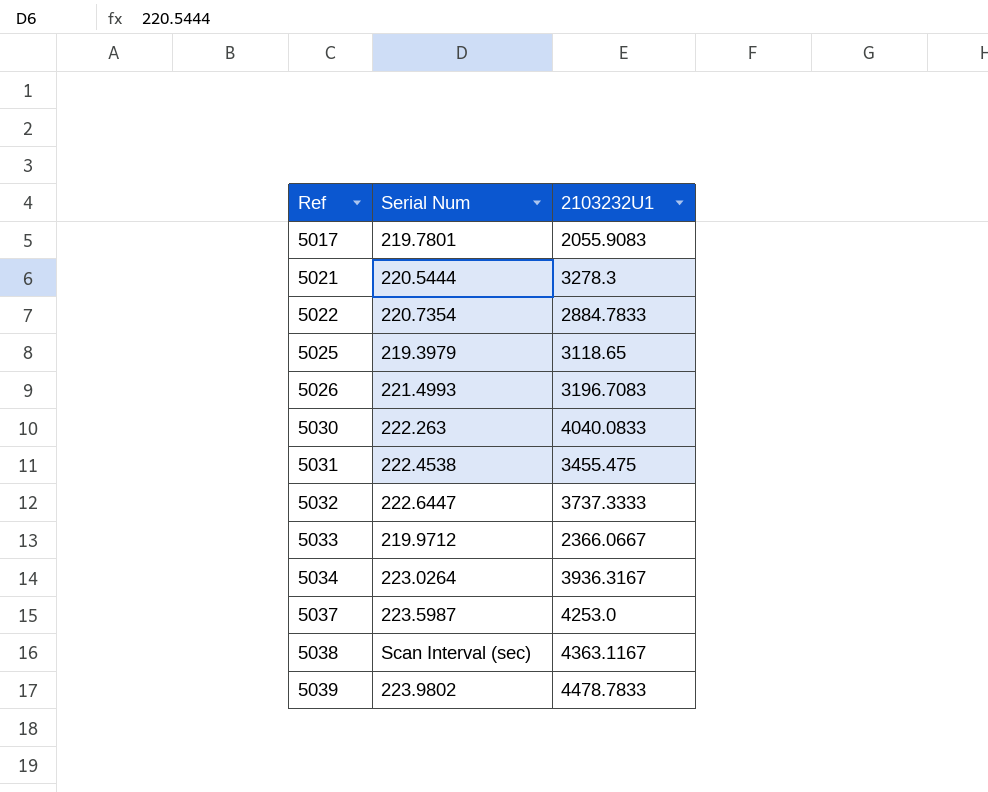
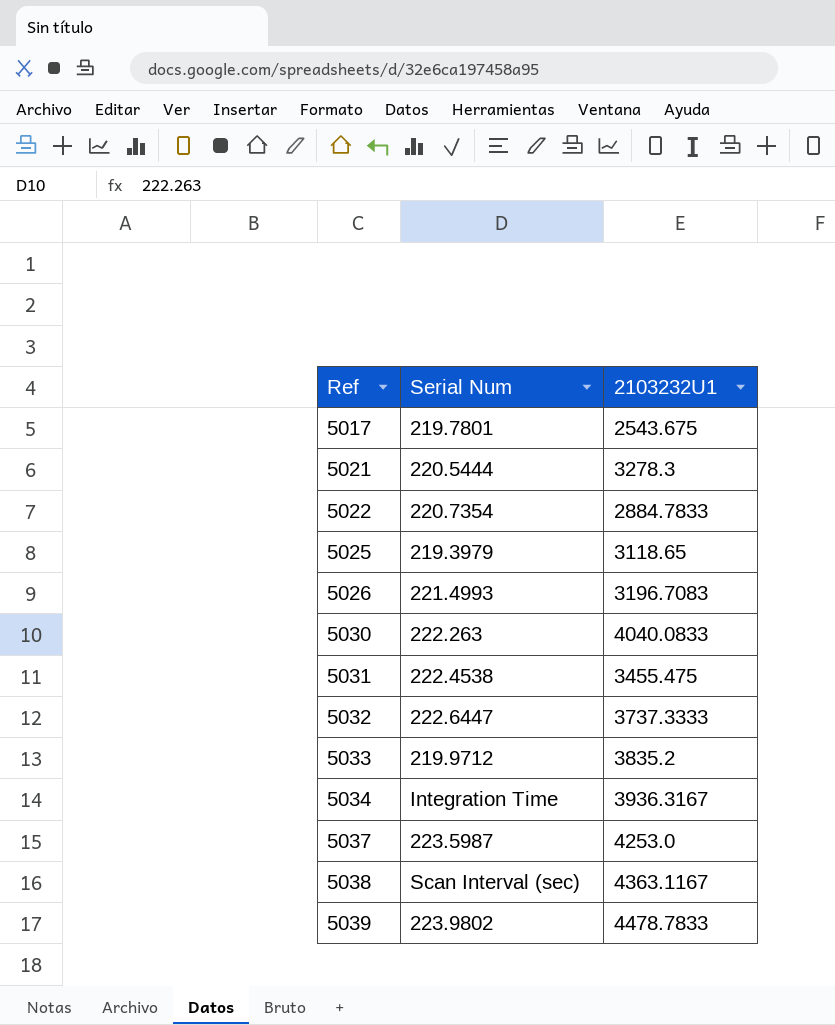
5017 | 2103232U1: 2055.9083 -> 2543.675
5033 | 2103232U1: 2366.0667 -> 3835.2
5034 | Serial Num: 223.0264 -> Integration Time

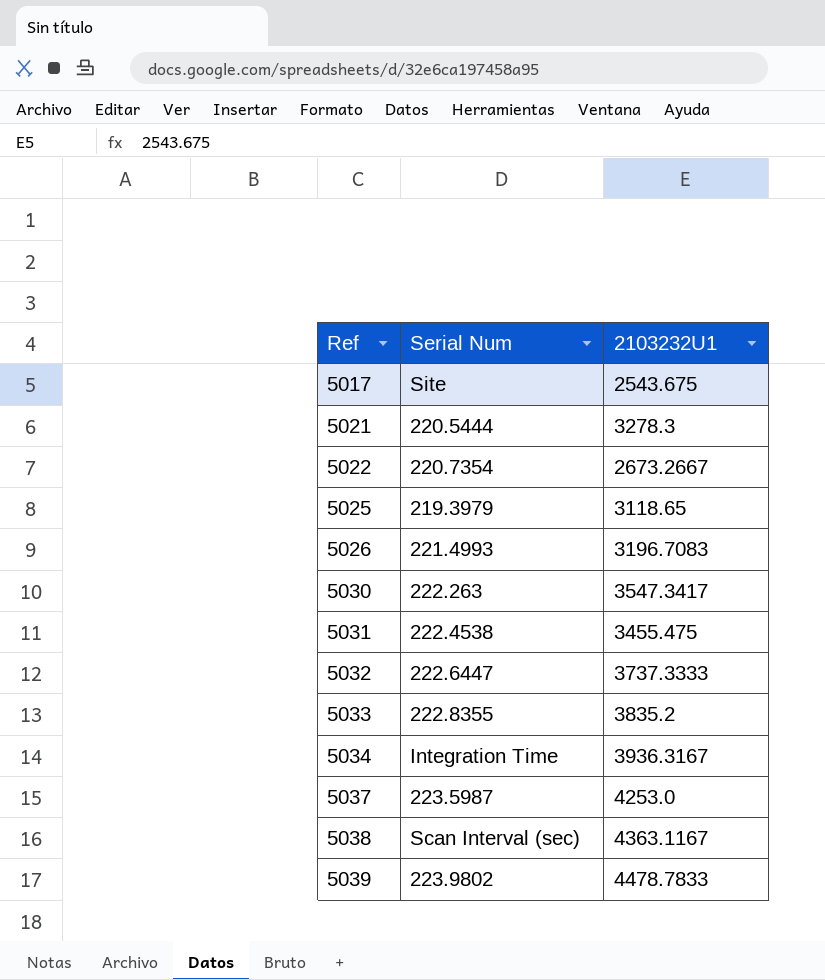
5017 | Serial Num: 219.7801 -> Site
5022 | 2103232U1: 2884.7833 -> 2673.2667
5030 | 2103232U1: 4040.0833 -> 3547.3417
5033 | Serial Num: 219.9712 -> 222.8355

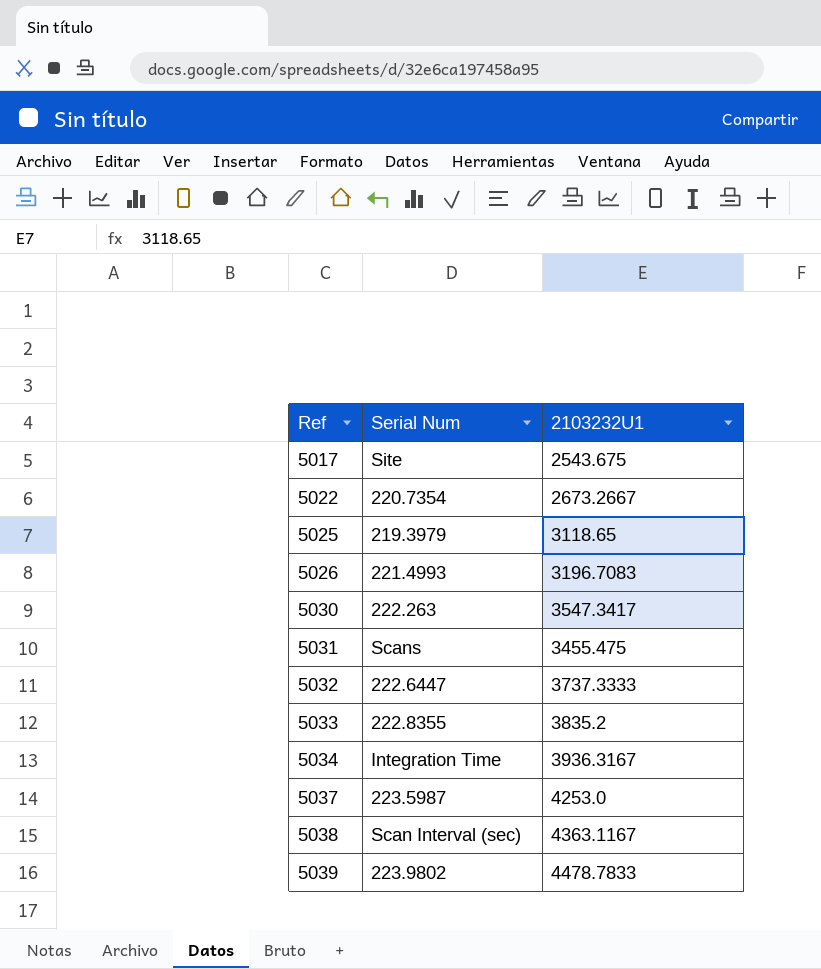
row 5021: 220.5444 | 3278.3 -> none
5031 | Serial Num: 222.4538 -> Scans

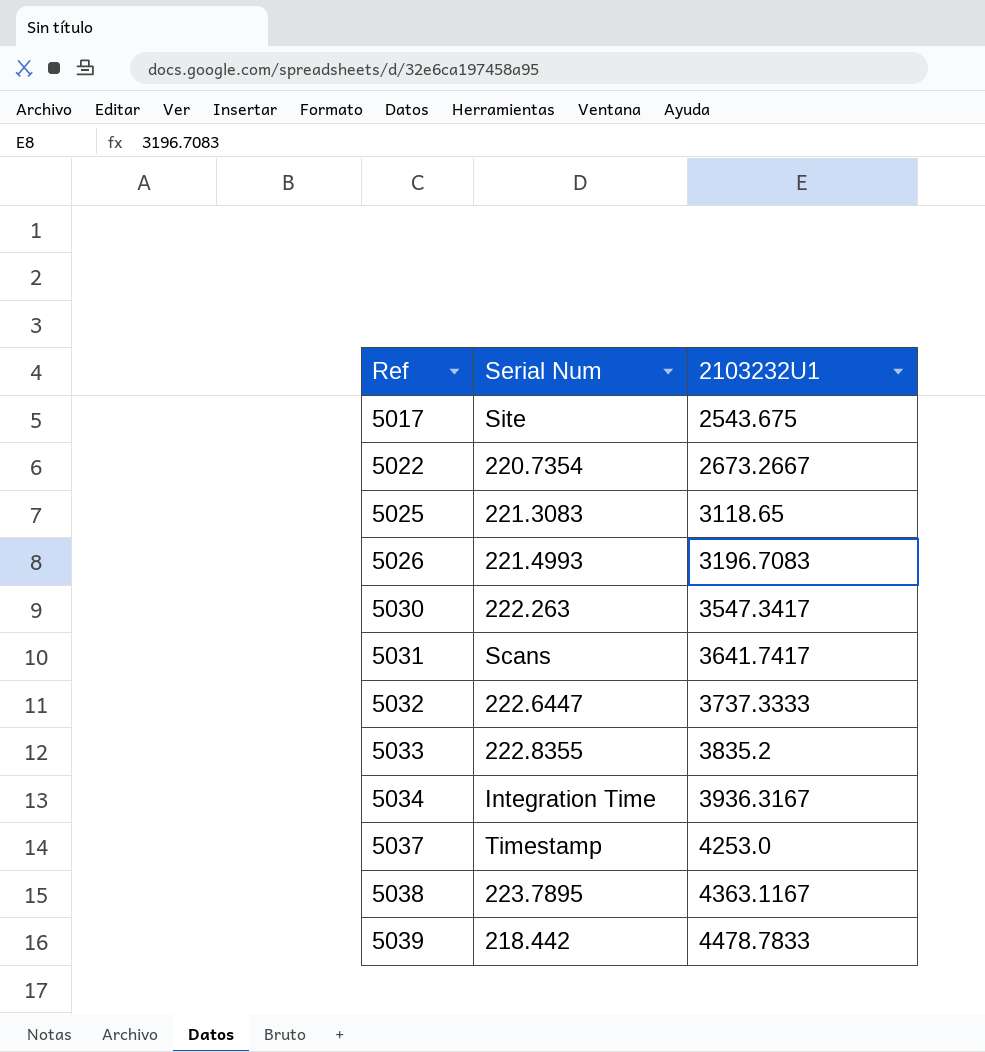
5025 | Serial Num: 219.3979 -> 221.3083
5031 | 2103232U1: 3455.475 -> 3641.7417
5037 | Serial Num: 223.5987 -> Timestamp
5038 | Serial Num: Scan Interval (sec) -> 223.7895
5039 | Serial Num: 223.9802 -> 218.442

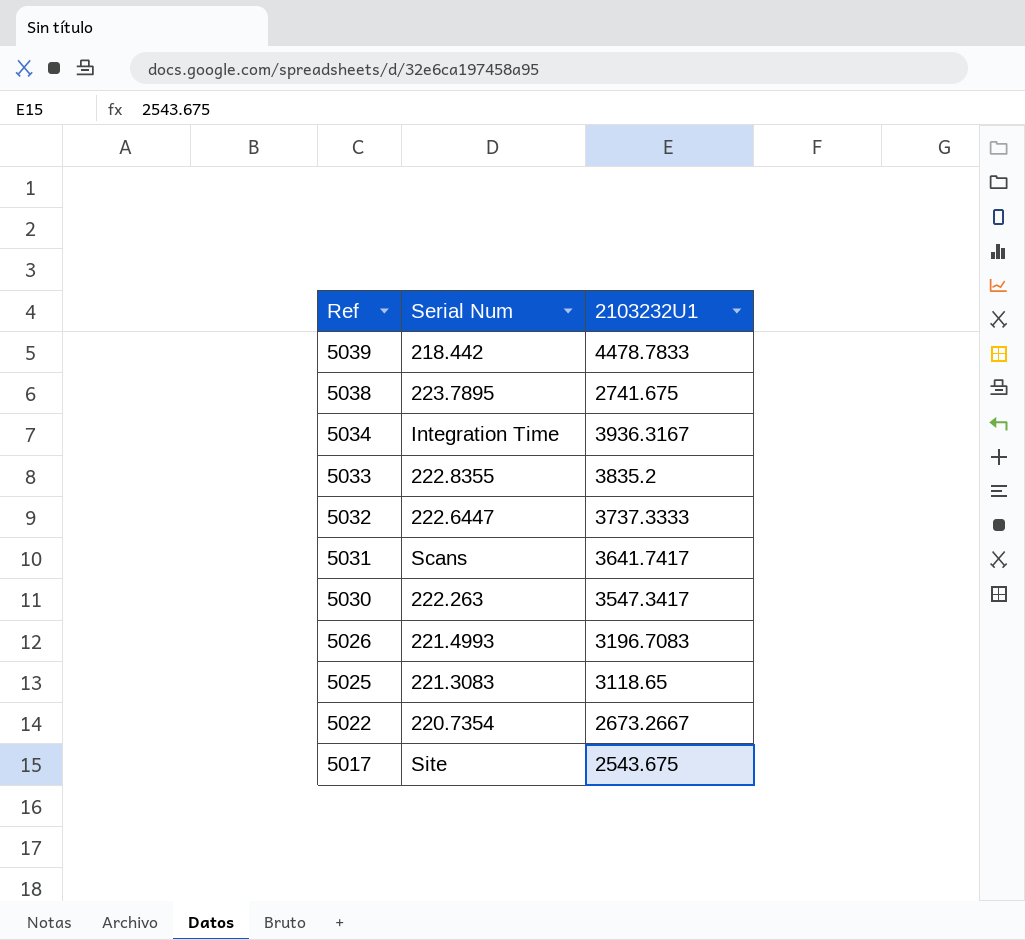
row order: Ref ascending -> Ref descending
row 5037: Timestamp | 4253.0 -> none
5038 | 2103232U1: 4363.1167 -> 2741.675

